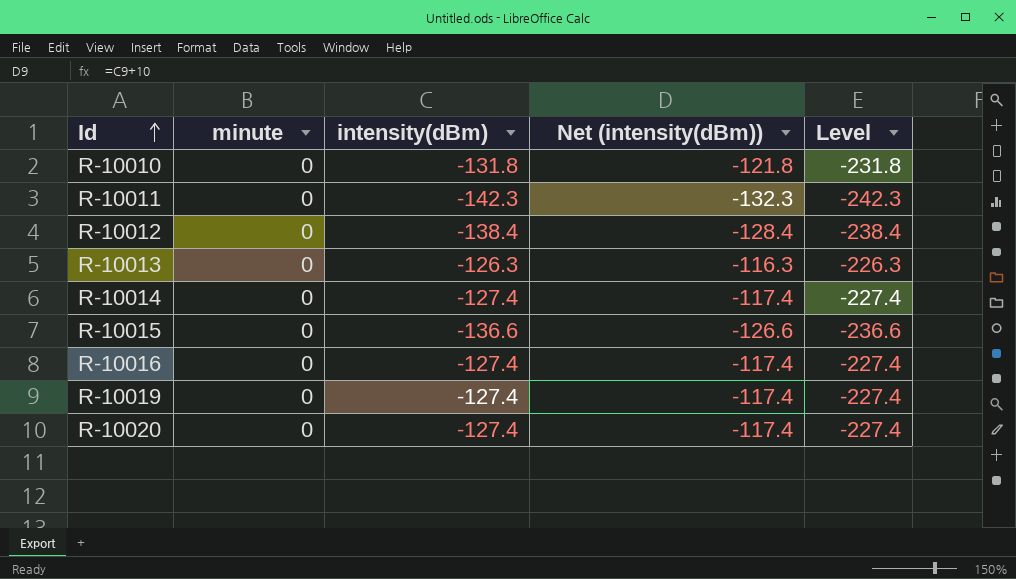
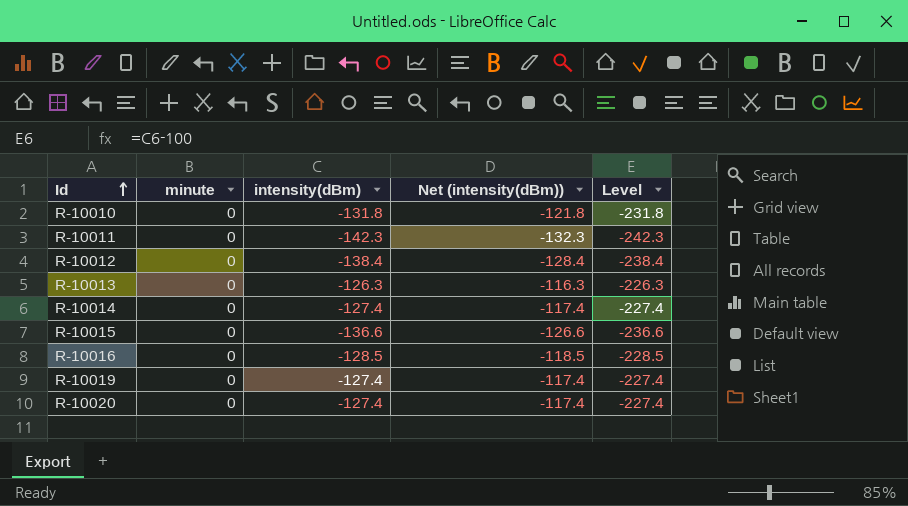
R-10016 | intensity(dBm): -127.4 -> -128.5
R-10016 | Net (intensity(dBm)): -117.4 -> -118.5
R-10016 | Level: -227.4 -> -228.5

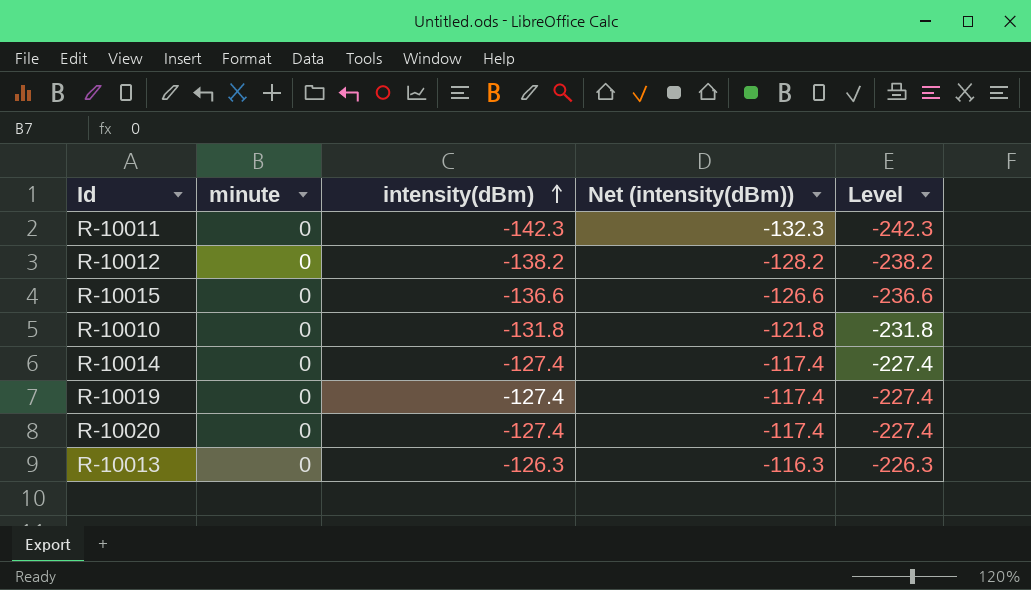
row order: Id ascending -> intensity(dBm) ascending
row R-10016: 0 | -128.5 | -118.5 | -228.5 -> none
R-10012 | intensity(dBm): -138.4 -> -138.2
R-10012 | Net (intensity(dBm)): -128.4 -> -128.2
R-10012 | Level: -238.4 -> -238.2

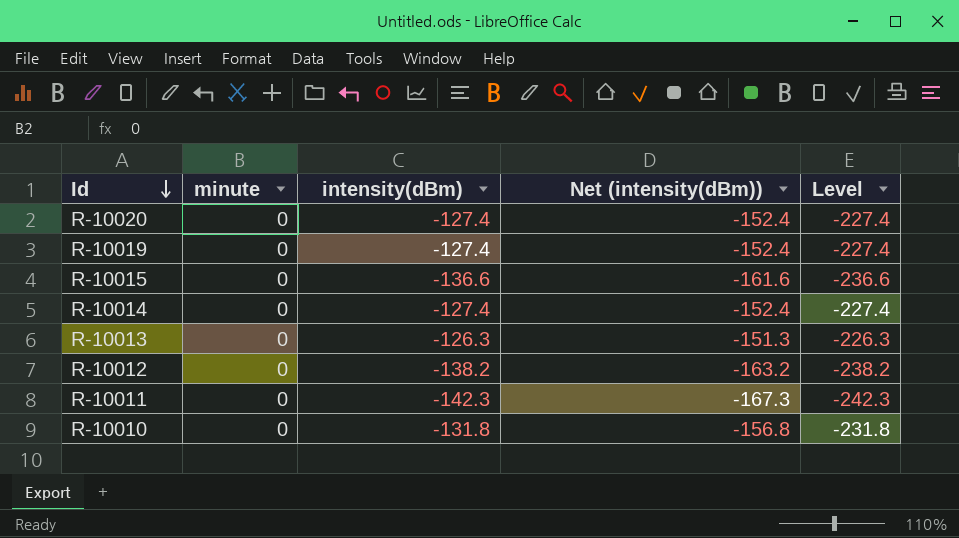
row order: intensity(dBm) ascending -> Id descending
column Net (intensity(dBm)) | formula: [intensity(dBm)] + 10 -> [intensity(dBm)] - 25

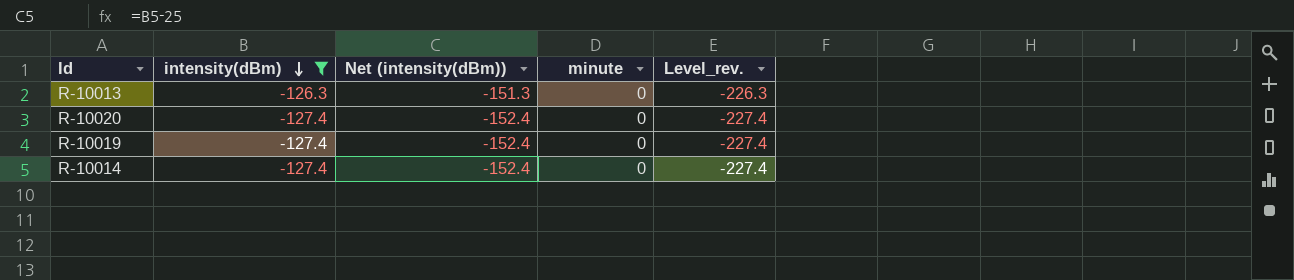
filter: none -> intensity(dBm) >= -127.4
row order: Id descending -> intensity(dBm) descending
column minute | position: 2 -> 4
column name: Level -> Level_rev.

